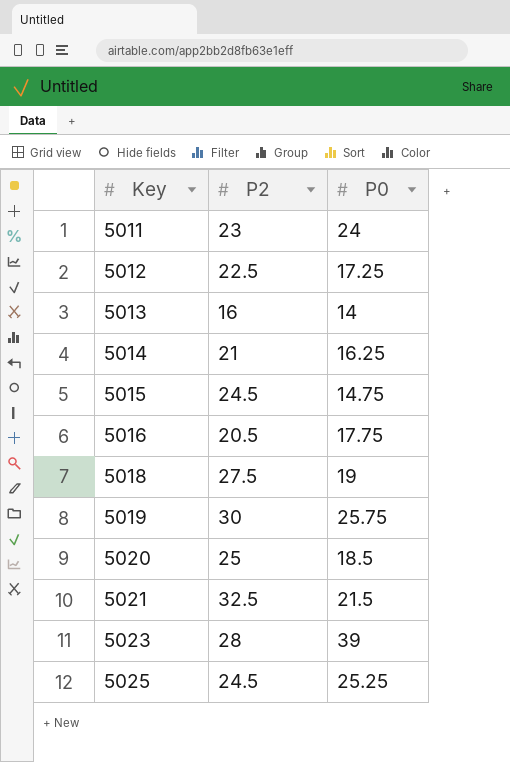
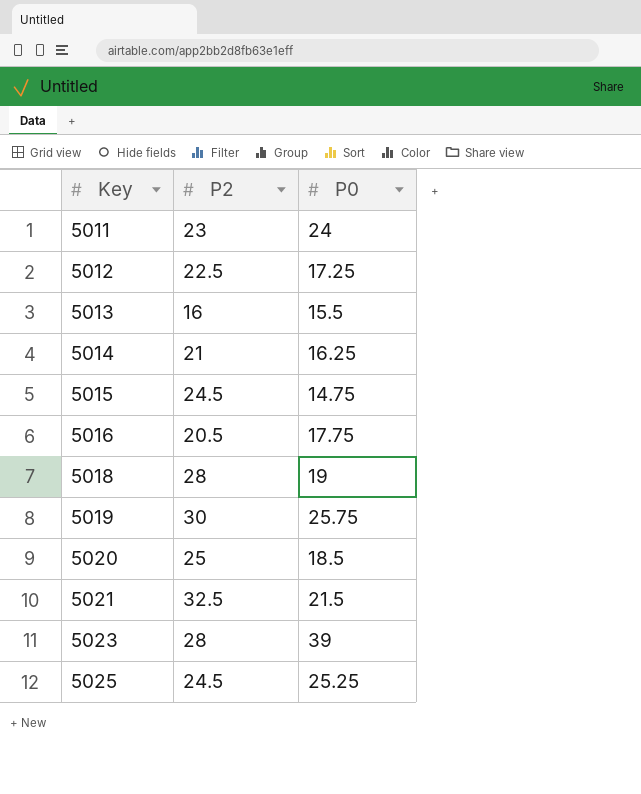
5013 | P0: 14 -> 15.5
5018 | P2: 27.5 -> 28

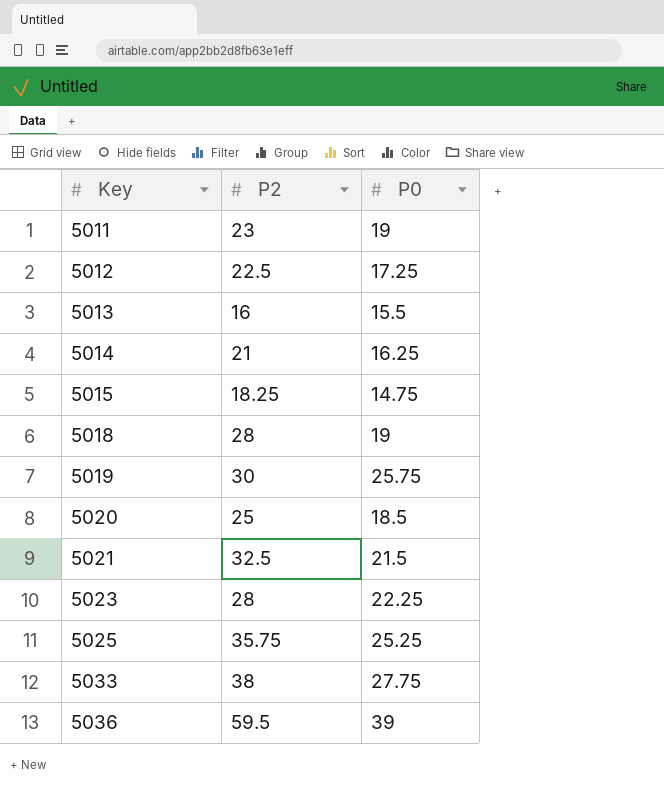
row 5016: 20.5 | 17.75 -> none
5011 | P0: 24 -> 19
5015 | P2: 24.5 -> 18.25
5023 | P0: 39 -> 22.25
5025 | P2: 24.5 -> 35.75
row 5033: none -> 38 | 27.75
row 5036: none -> 59.5 | 39

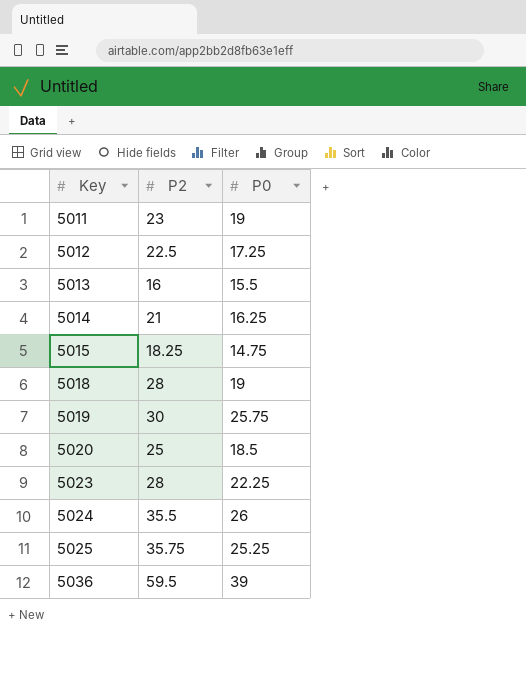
row 5021: 32.5 | 21.5 -> none
row 5033: 38 | 27.75 -> none
row 5024: none -> 35.5 | 26

